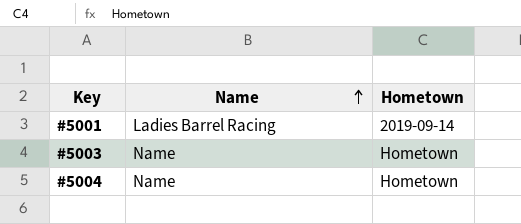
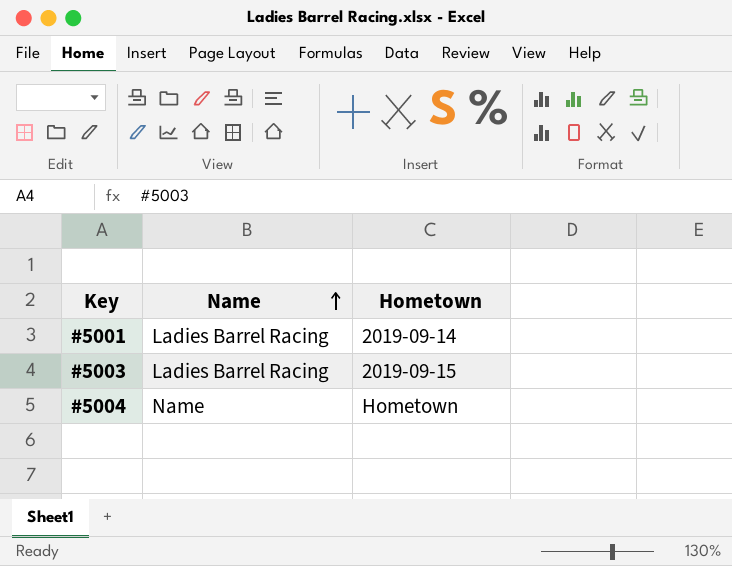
#5003 | Name: Name -> Ladies Barrel Racing
#5003 | Hometown: Hometown -> 2019-09-15

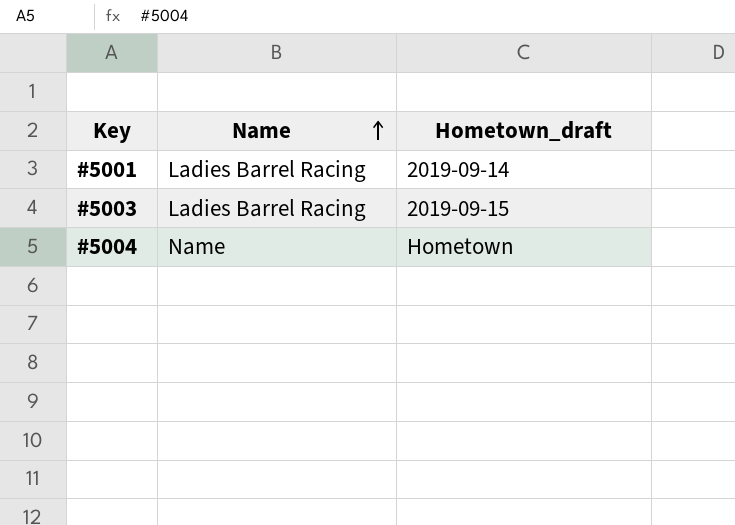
column name: Hometown -> Hometown_draft

